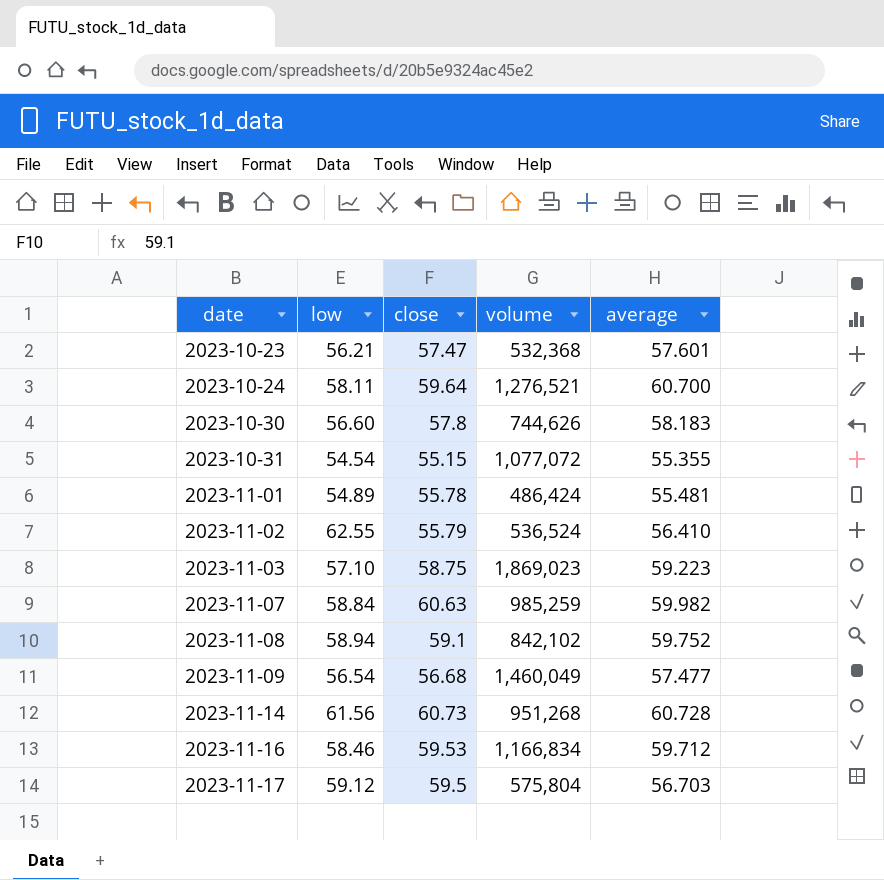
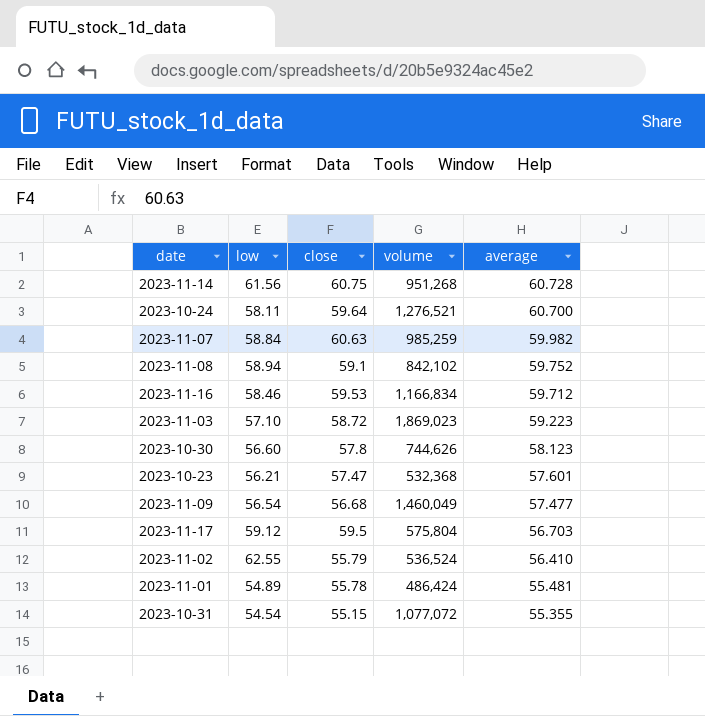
row order: date ascending -> average descending
2023-11-14 | close: 60.73 -> 60.75
2023-11-03 | close: 58.75 -> 58.72
2023-10-30 | average: 58.183 -> 58.123

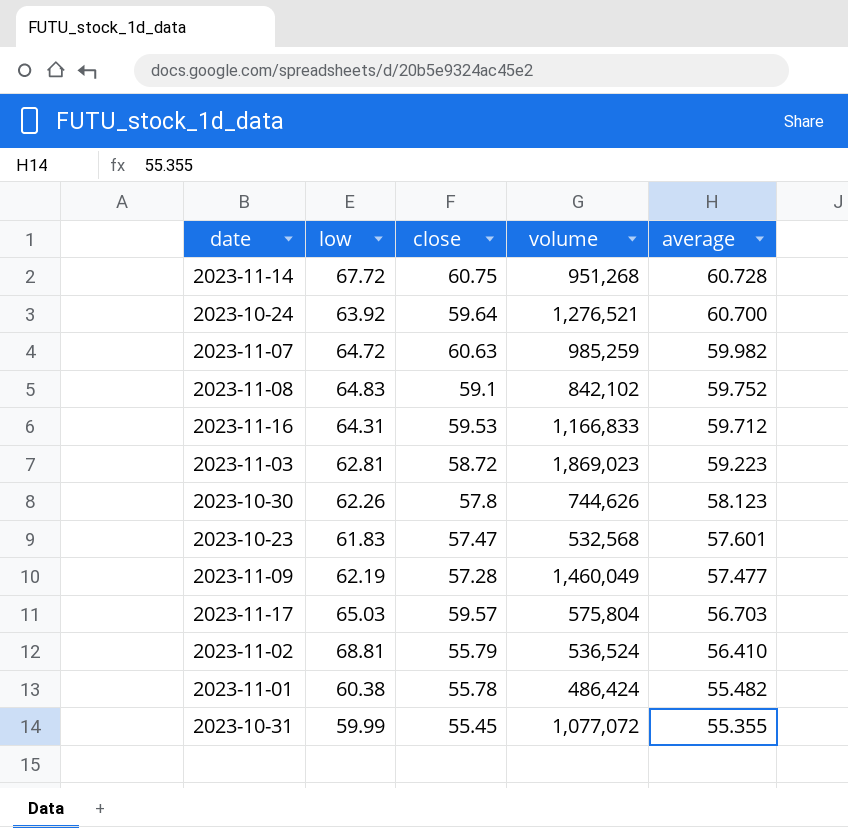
2023-11-14 | low: 61.56 -> 67.72
2023-10-24 | low: 58.11 -> 63.92
2023-11-07 | low: 58.84 -> 64.72
2023-11-08 | low: 58.94 -> 64.83
2023-11-16 | low: 58.46 -> 64.31
2023-11-16 | volume: 1,166,834 -> 1,166,833
2023-11-03 | low: 57.10 -> 62.81
2023-10-30 | low: 56.60 -> 62.26
2023-10-23 | low: 56.21 -> 61.83
2023-10-23 | volume: 532,368 -> 532,568
2023-11-09 | low: 56.54 -> 62.19
2023-11-09 | close: 56.68 -> 57.28
2023-11-17 | low: 59.12 -> 65.03
2023-11-17 | close: 59.5 -> 59.57
2023-11-02 | low: 62.55 -> 68.81
2023-11-01 | low: 54.89 -> 60.38
2023-11-01 | average: 55.481 -> 55.482
2023-10-31 | low: 54.54 -> 59.99
2023-10-31 | close: 55.15 -> 55.45

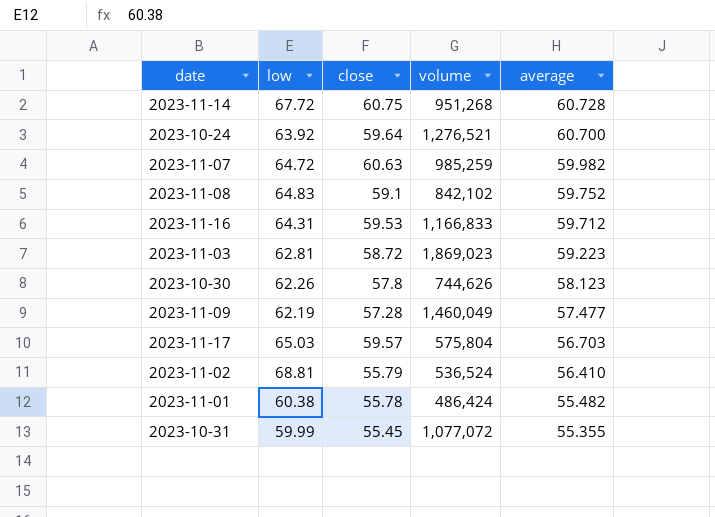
row 2023-10-23: 61.83 | 57.47 | 532,568 | 57.601 -> none

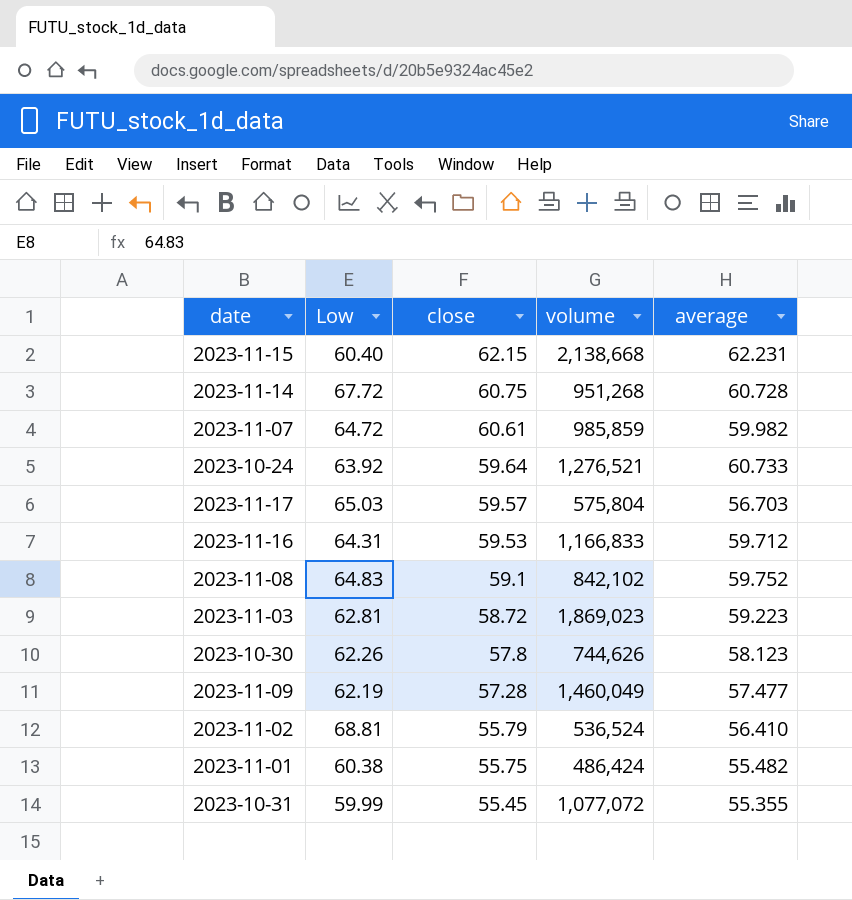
row order: average descending -> close descending
column name: low -> Low
row 2023-11-15: none -> 60.40 | 62.15 | 2,138,668 | 62.231
2023-11-07 | close: 60.63 -> 60.61
2023-11-07 | volume: 985,259 -> 985,859
2023-10-24 | average: 60.700 -> 60.733
2023-11-01 | close: 55.78 -> 55.75

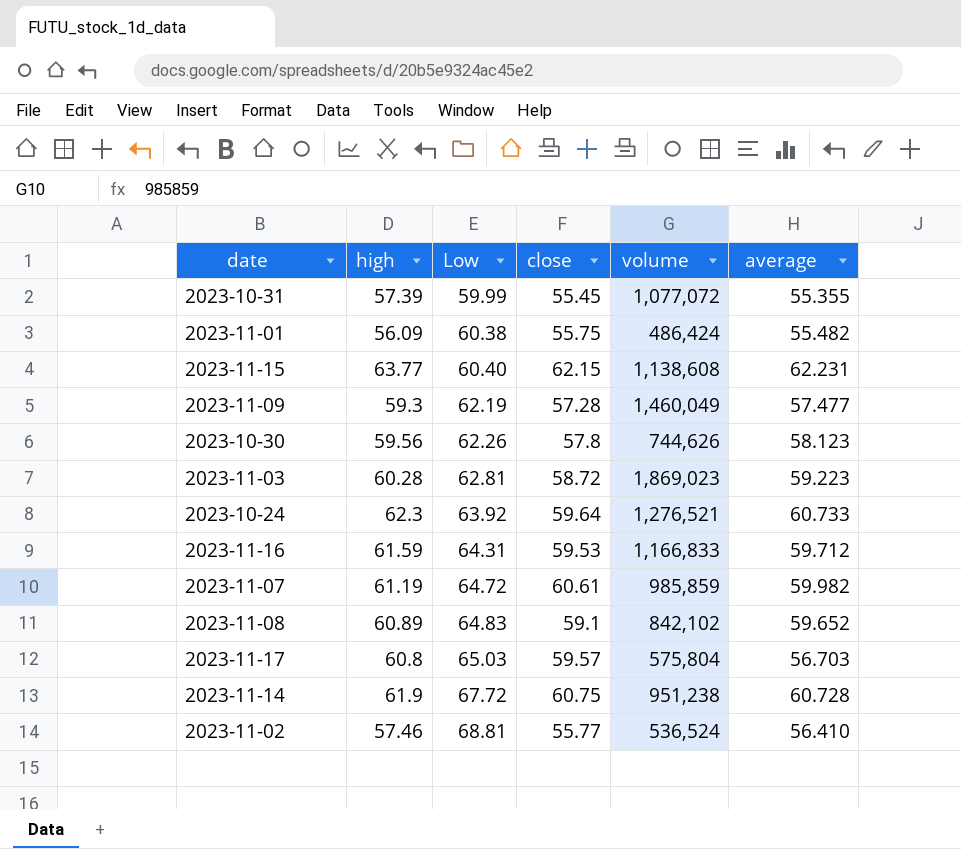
row order: close descending -> Low ascending
column high | position: none -> 2
2023-11-15 | volume: 2,138,668 -> 1,138,608
2023-11-08 | average: 59.752 -> 59.652
2023-11-14 | volume: 951,268 -> 951,238
2023-11-02 | close: 55.79 -> 55.77

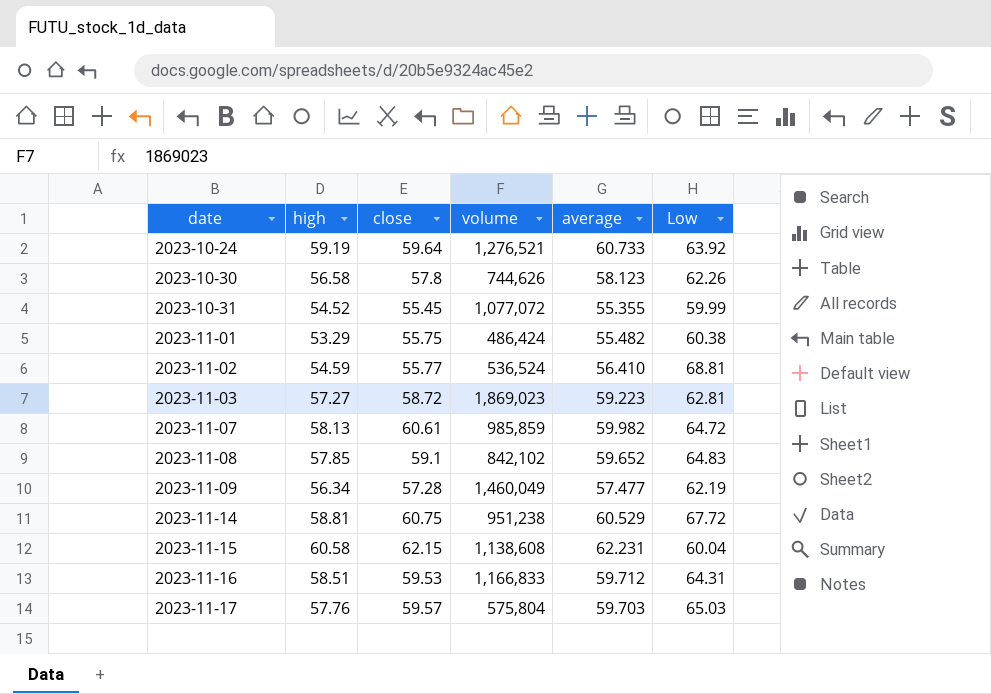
row order: Low ascending -> date ascending
column Low | position: 3 -> 6
2023-10-24 | high: 62.3 -> 59.19
2023-10-30 | high: 59.56 -> 56.58
2023-10-31 | high: 57.39 -> 54.52
2023-11-01 | high: 56.09 -> 53.29
2023-11-02 | high: 57.46 -> 54.59
2023-11-03 | high: 60.28 -> 57.27
2023-11-07 | high: 61.19 -> 58.13
2023-11-08 | high: 60.89 -> 57.85
2023-11-09 | high: 59.3 -> 56.34
2023-11-14 | high: 61.9 -> 58.81
2023-11-14 | average: 60.728 -> 60.529
2023-11-15 | high: 63.77 -> 60.58
2023-11-15 | Low: 60.40 -> 60.04
2023-11-16 | high: 61.59 -> 58.51
2023-11-17 | high: 60.8 -> 57.76
2023-11-17 | average: 56.703 -> 59.703

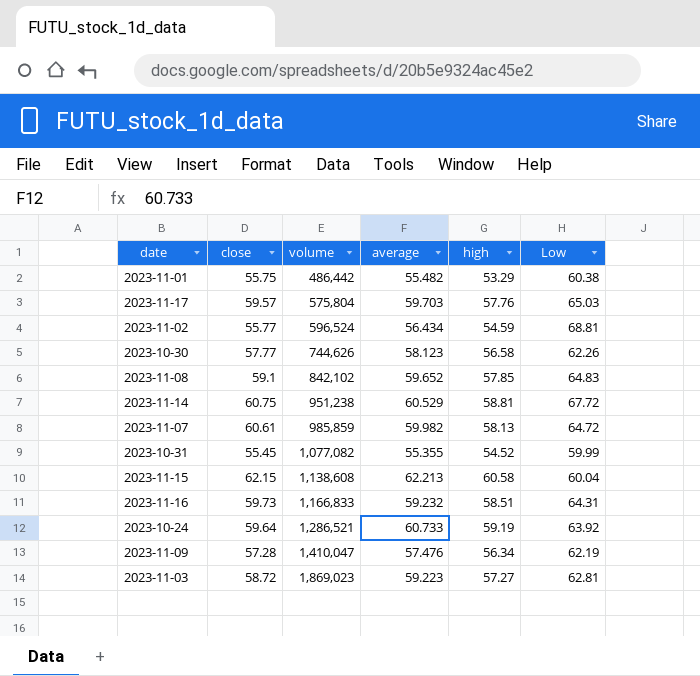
row order: date ascending -> volume ascending
column high | position: 2 -> 5
2023-11-01 | volume: 486,424 -> 486,442
2023-11-02 | volume: 536,524 -> 596,524
2023-11-02 | average: 56.410 -> 56.434
2023-10-30 | close: 57.8 -> 57.77
2023-10-31 | volume: 1,077,072 -> 1,077,082
2023-11-15 | average: 62.231 -> 62.213
2023-11-16 | close: 59.53 -> 59.73
2023-11-16 | average: 59.712 -> 59.232
2023-10-24 | volume: 1,276,521 -> 1,286,521
2023-11-09 | volume: 1,460,049 -> 1,410,047
2023-11-09 | average: 57.477 -> 57.476

